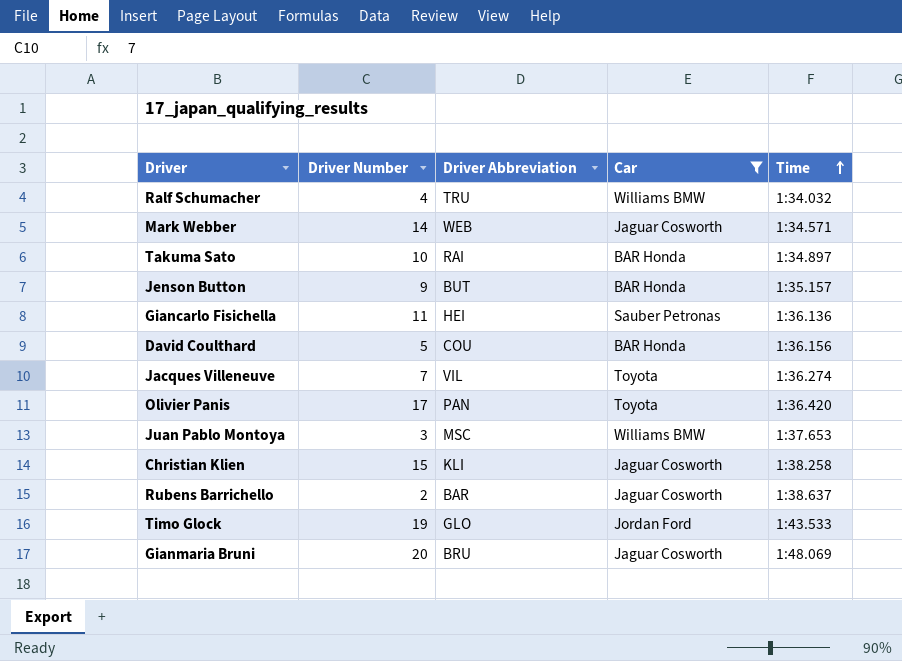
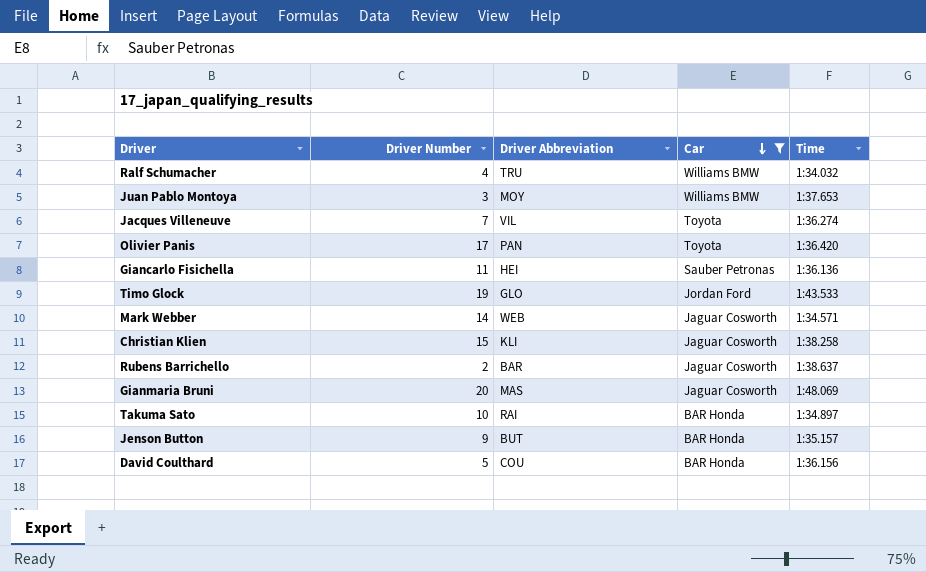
row order: Time ascending -> Car descending
Juan Pablo Montoya | Driver Abbreviation: MSC -> MOY
Gianmaria Bruni | Driver Abbreviation: BRU -> MAS

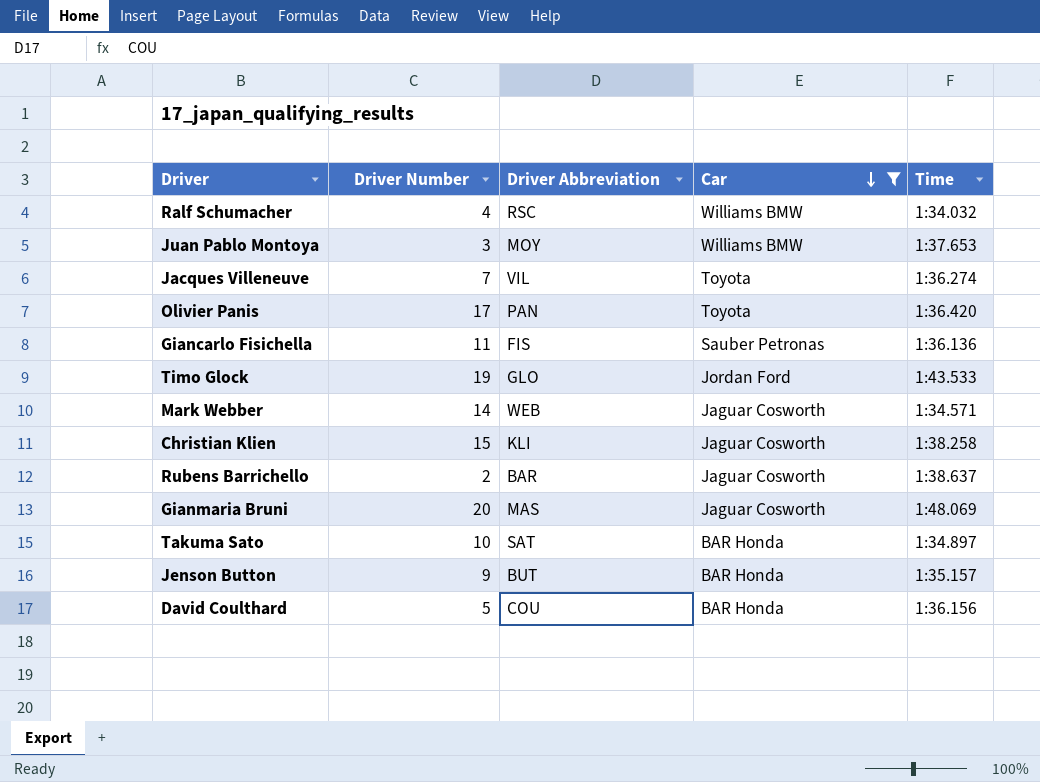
Ralf Schumacher | Driver Abbreviation: TRU -> RSC
Giancarlo Fisichella | Driver Abbreviation: HEI -> FIS
Takuma Sato | Driver Abbreviation: RAI -> SAT

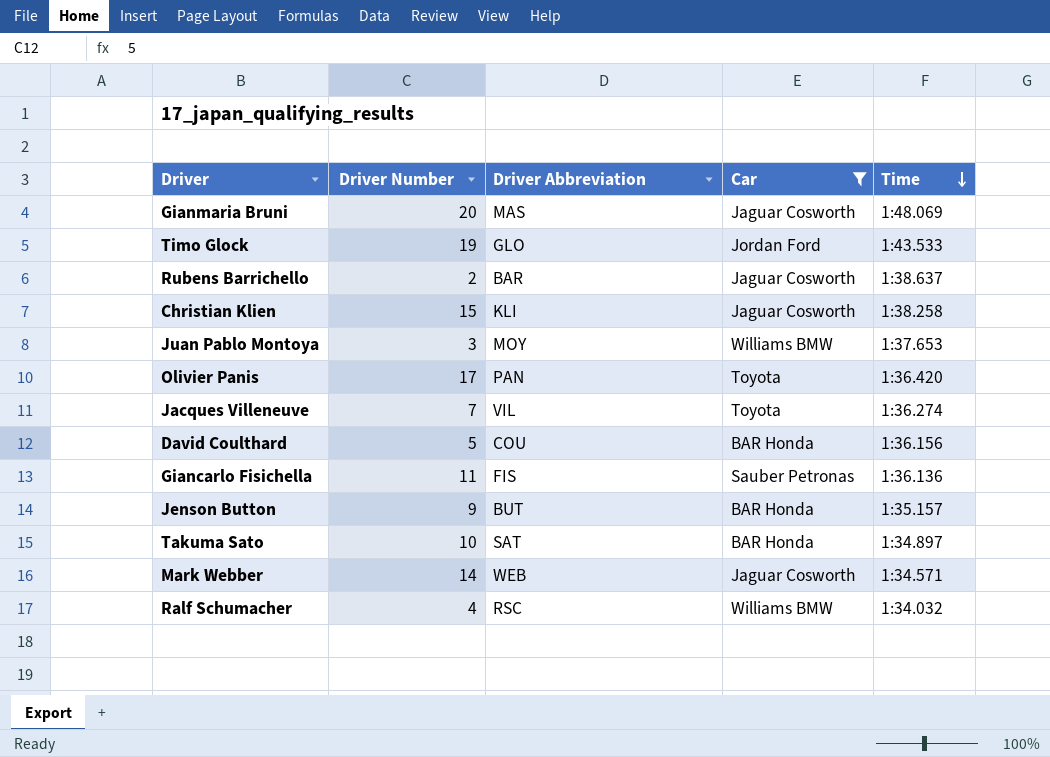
row order: Car descending -> Time descending

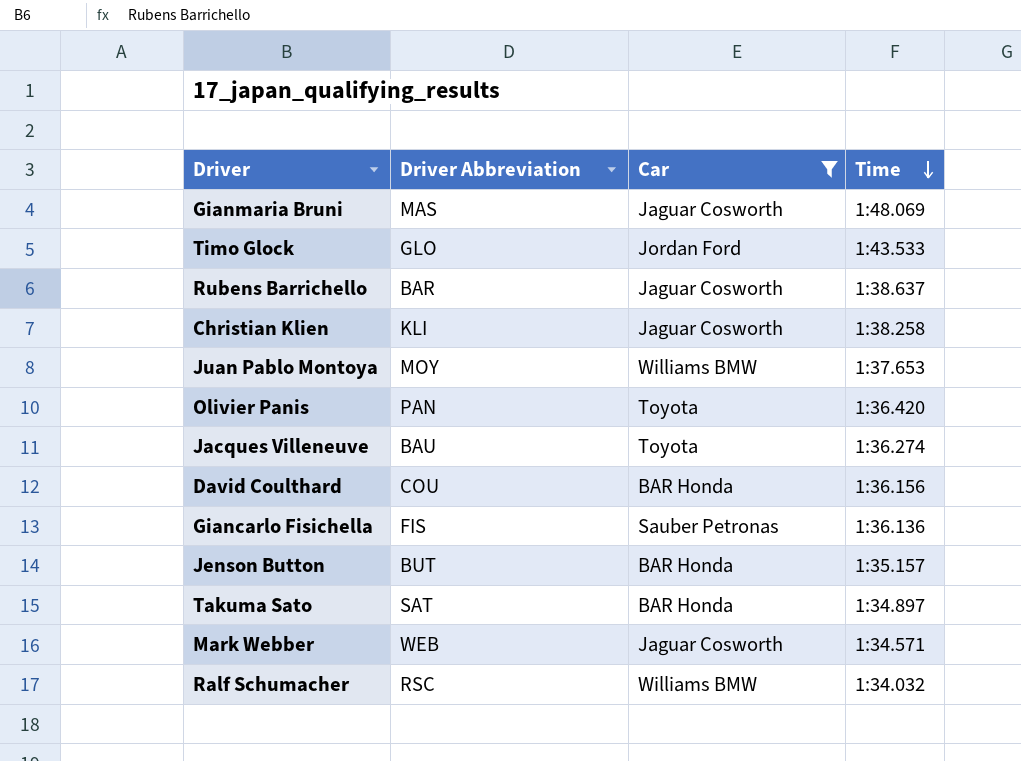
column Driver Number | position: 2 -> none
Jacques Villeneuve | Driver Abbreviation: VIL -> BAU

